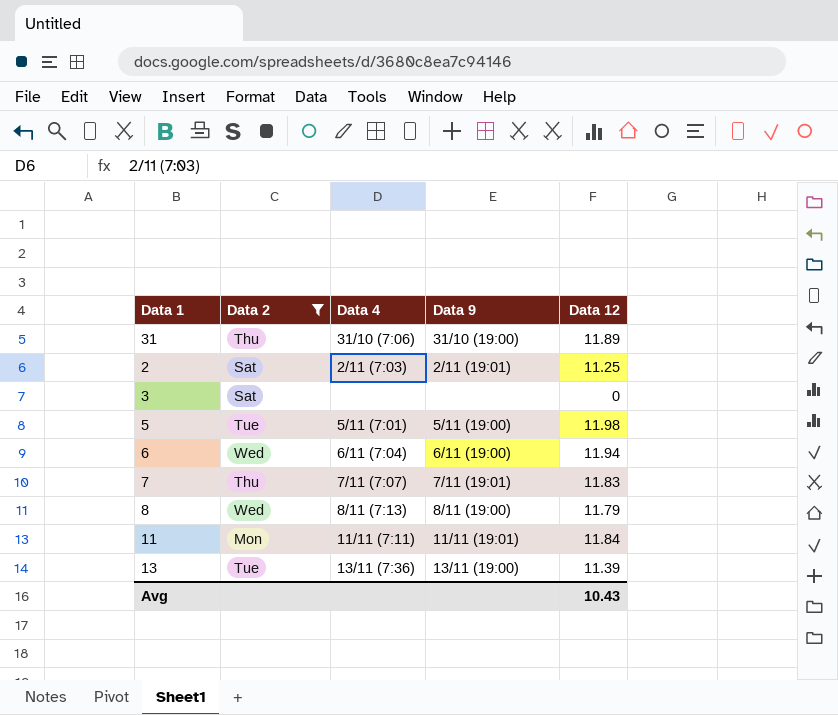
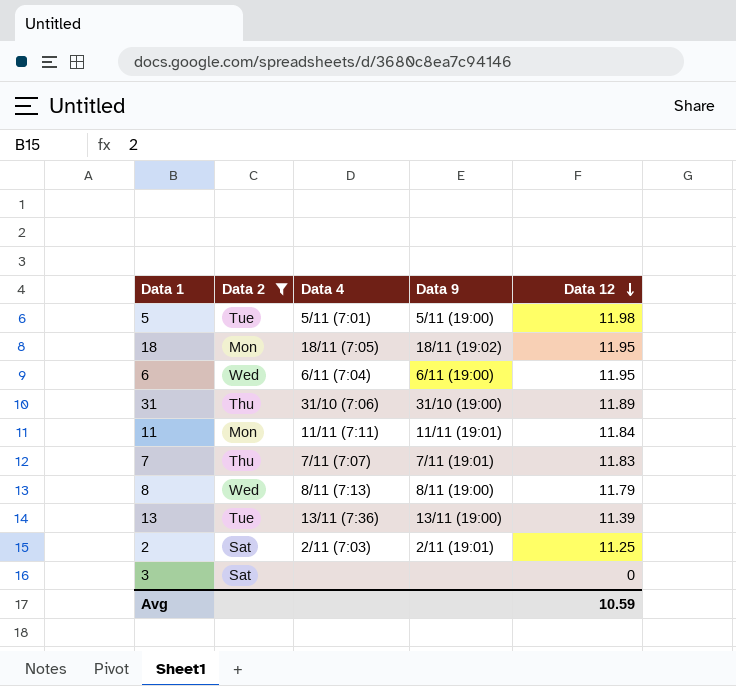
row order: none -> Data 12 descending
row 18: none -> Mon | 18/11 (7:05) | 18/11 (19:02) | 11.95
6 | Data 12: 11.94 -> 11.95
Avg | Data 12: 10.43 -> 10.59

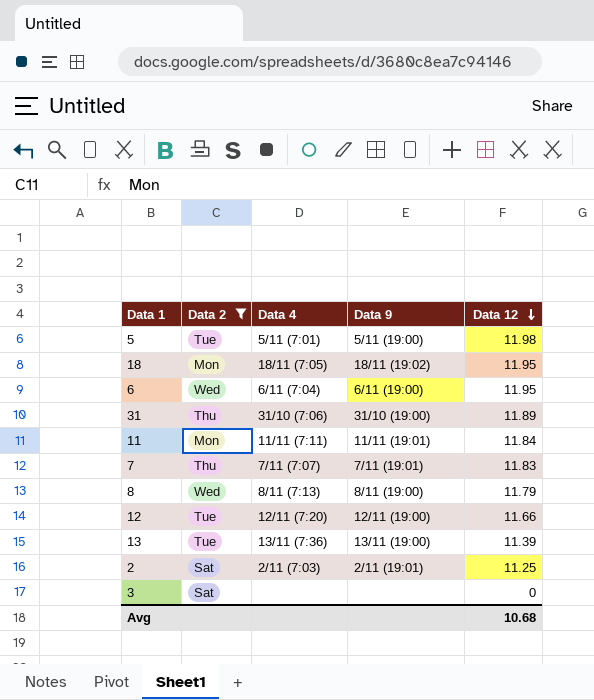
row 12: none -> Tue | 12/11 (7:20) | 12/11 (19:00) | 11.66
Avg | Data 12: 10.59 -> 10.68

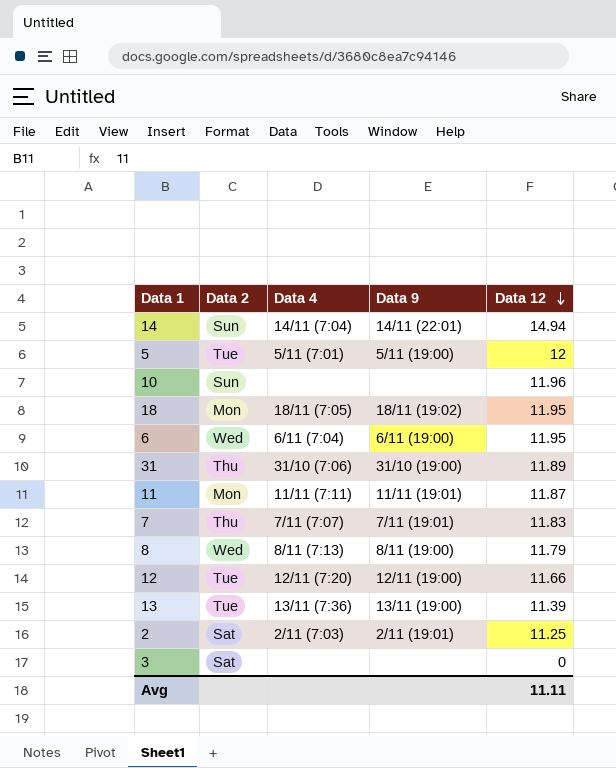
filter: Data 2 != Sun -> none
5 | Data 12: 11.98 -> 12
11 | Data 12: 11.84 -> 11.87
Avg | Data 12: 10.68 -> 11.11

